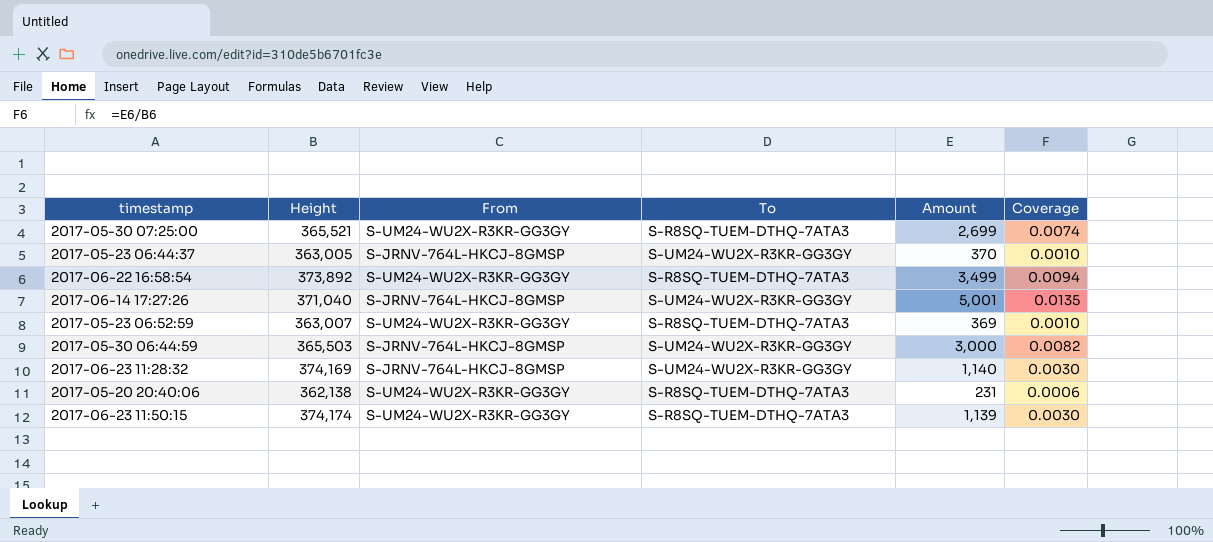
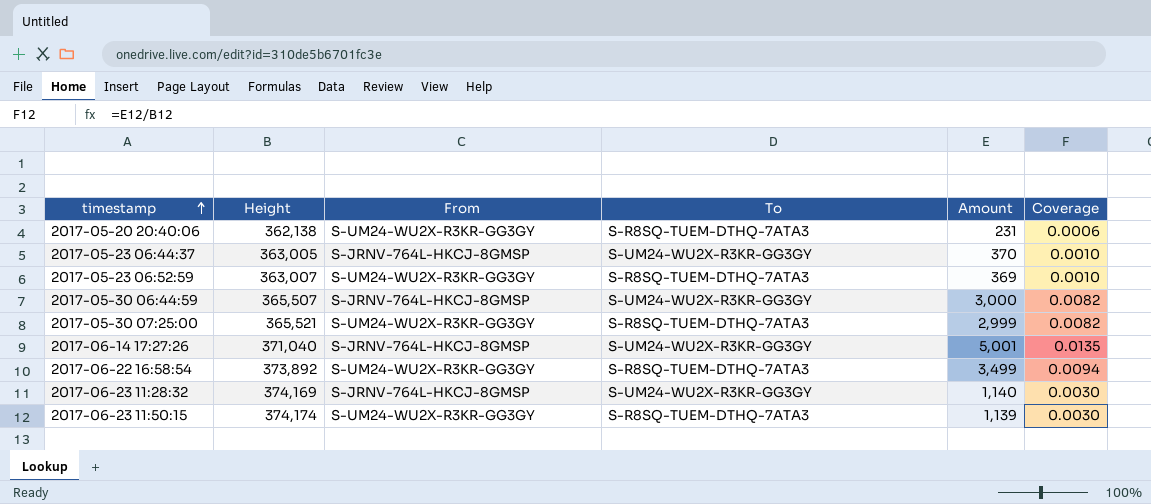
row order: none -> timestamp ascending
2017-05-30 06:44:59 | Height: 365,503 -> 365,507
2017-05-30 07:25:00 | Amount: 2,699 -> 2,999
2017-05-30 07:25:00 | Coverage: 0.0074 -> 0.0082

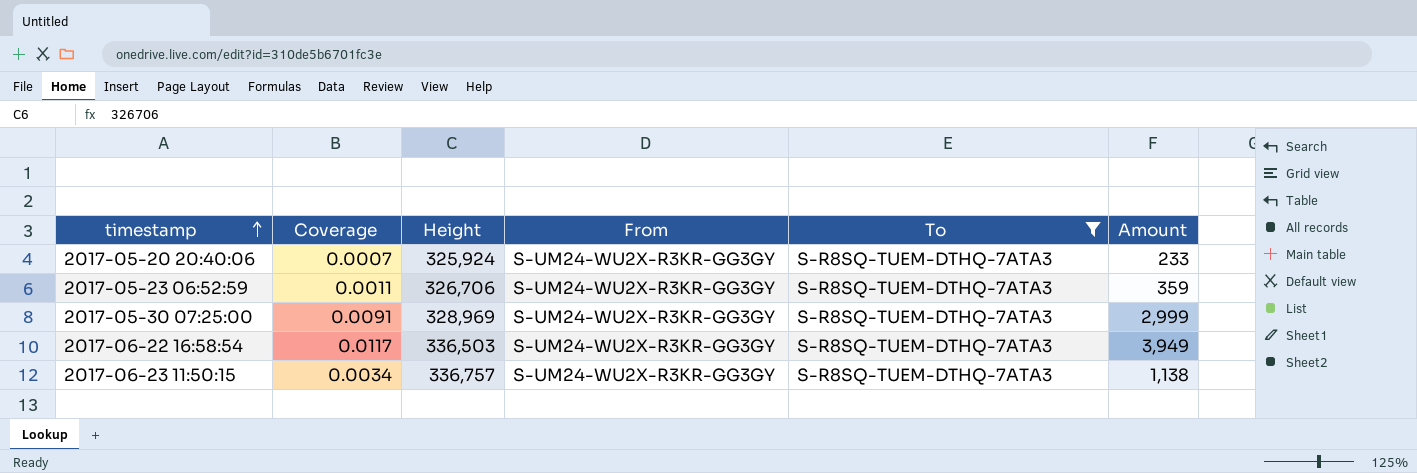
filter: none -> To = S-R8SQ-TUEM-DTHQ-7ATA3
column Coverage | position: 6 -> 2
2017-05-20 20:40:06 | Coverage: 0.0006 -> 0.0007
2017-05-20 20:40:06 | Height: 362,138 -> 325,924
2017-05-20 20:40:06 | Amount: 231 -> 233
2017-05-23 06:52:59 | Coverage: 0.0010 -> 0.0011
2017-05-23 06:52:59 | Height: 363,007 -> 326,706
2017-05-23 06:52:59 | Amount: 369 -> 359
2017-05-30 07:25:00 | Coverage: 0.0082 -> 0.0091
2017-05-30 07:25:00 | Height: 365,521 -> 328,969
2017-06-22 16:58:54 | Coverage: 0.0094 -> 0.0117
2017-06-22 16:58:54 | Height: 373,892 -> 336,503
2017-06-22 16:58:54 | Amount: 3,499 -> 3,949
2017-06-23 11:50:15 | Coverage: 0.0030 -> 0.0034
2017-06-23 11:50:15 | Height: 374,174 -> 336,757
2017-06-23 11:50:15 | Amount: 1,139 -> 1,138

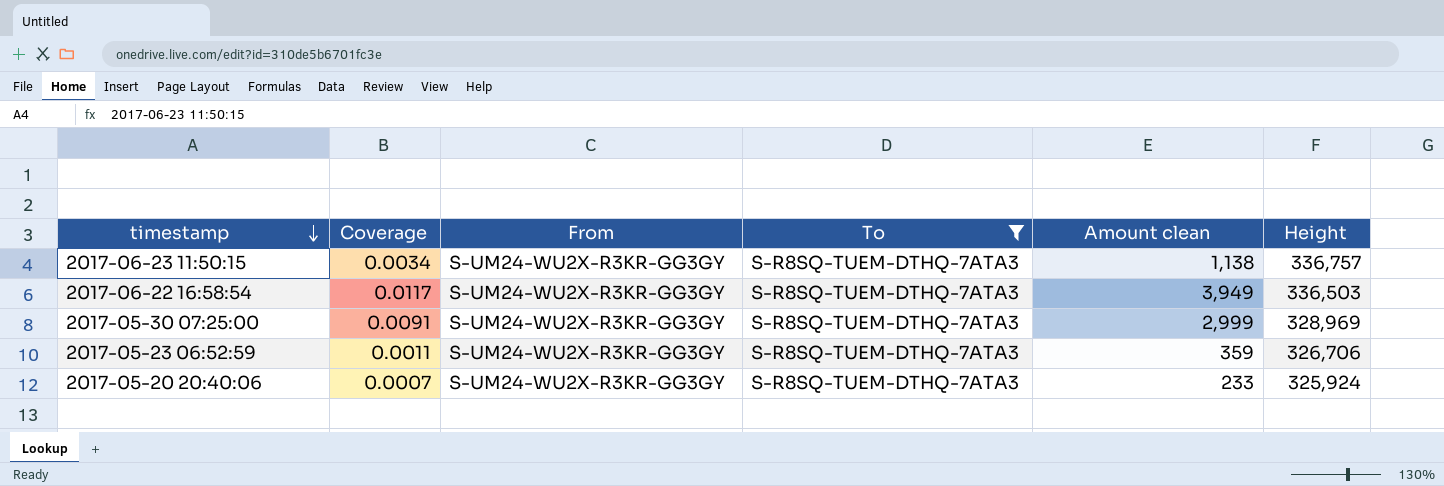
row order: timestamp ascending -> timestamp descending
column name: Amount -> Amount clean
column Height | position: 3 -> 6

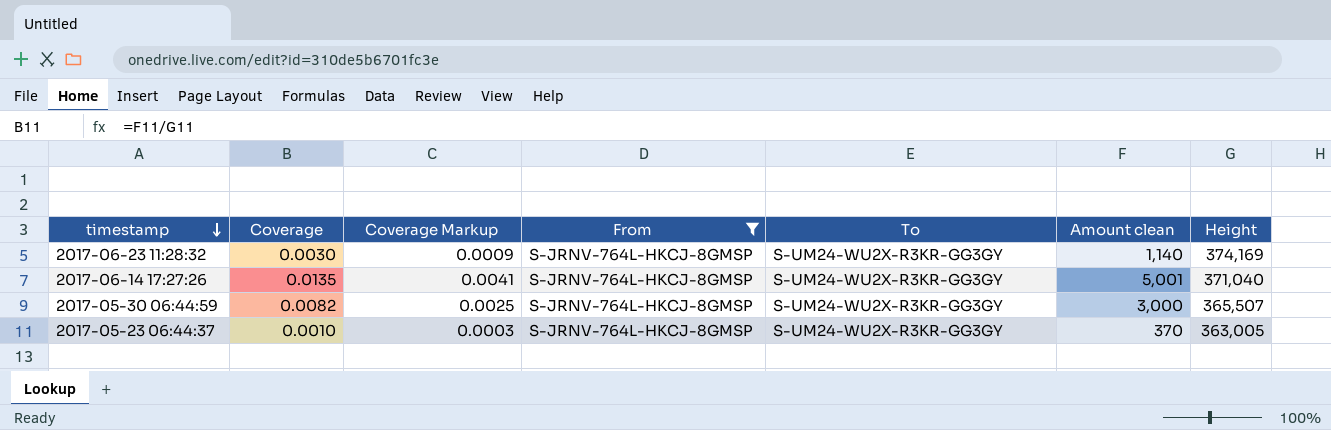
filter: To = S-R8SQ-TUEM-DTHQ-7ATA3 -> From = S-JRNV-764L-HKCJ-8GMSP
column Coverage Markup | formula: none -> [Coverage] * 0.3

